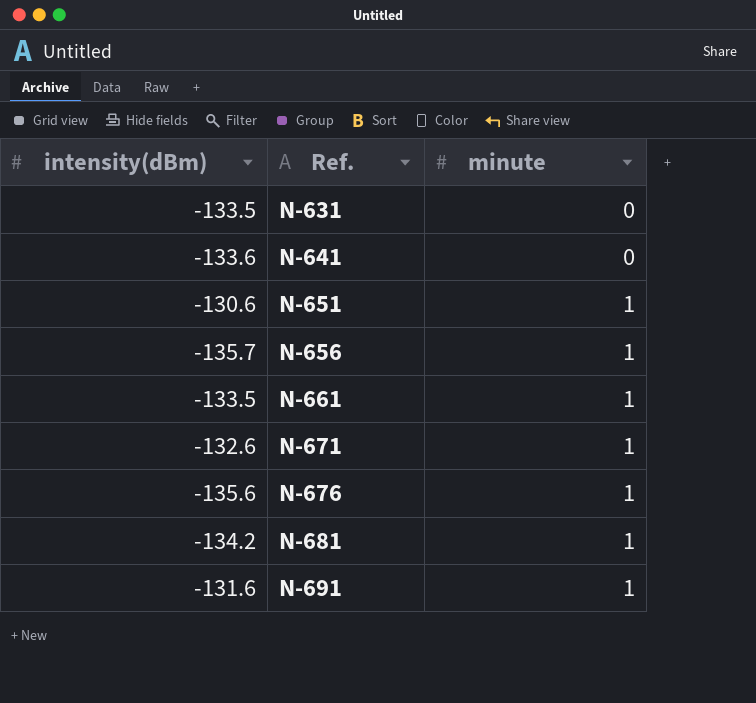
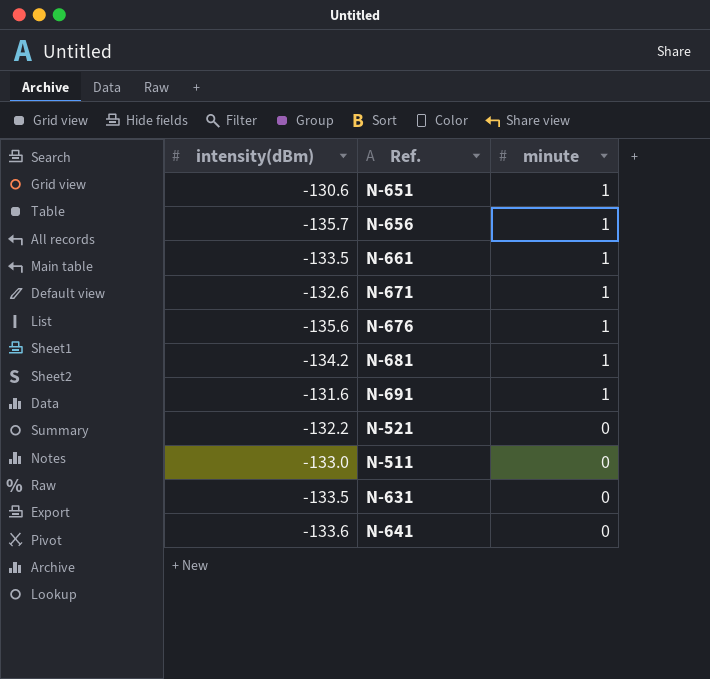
row order: Ref. ascending -> minute descending
row N-521: none -> -132.2 | 0
row N-511: none -> -133.0 | 0

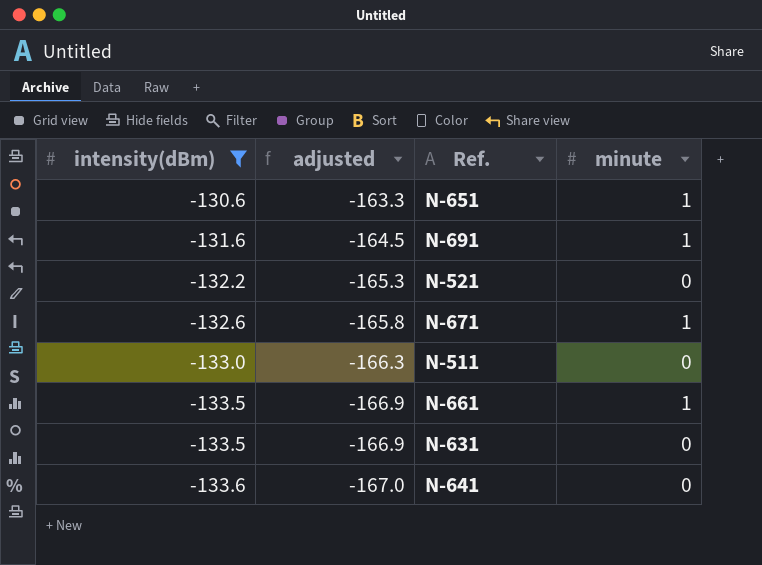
filter: none -> intensity(dBm) >= -133.6
row order: minute descending -> intensity(dBm) descending
column adjusted | formula: none -> [intensity(dBm)] * 1.25

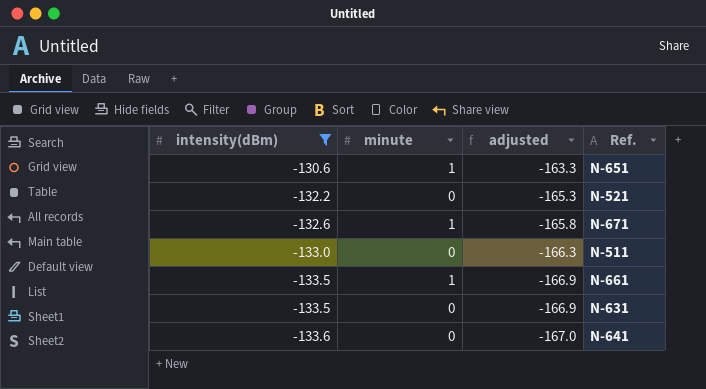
column minute | position: 4 -> 2
row N-691: -131.6 | -164.5 | 1 -> none

